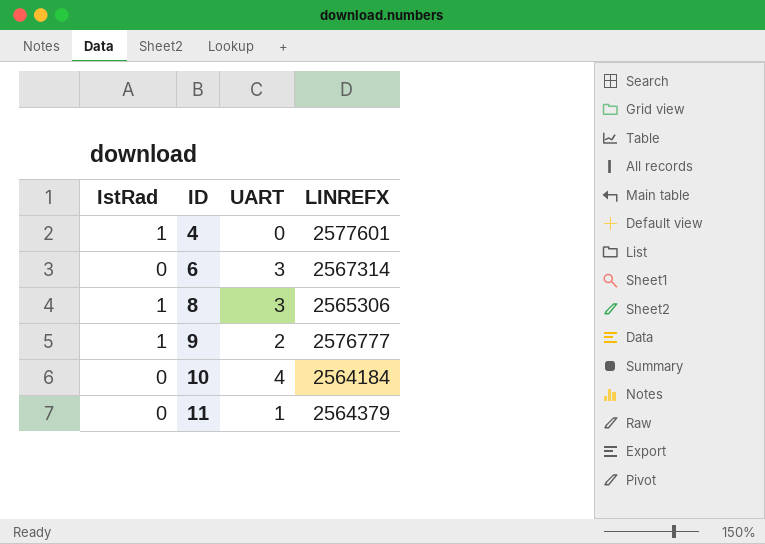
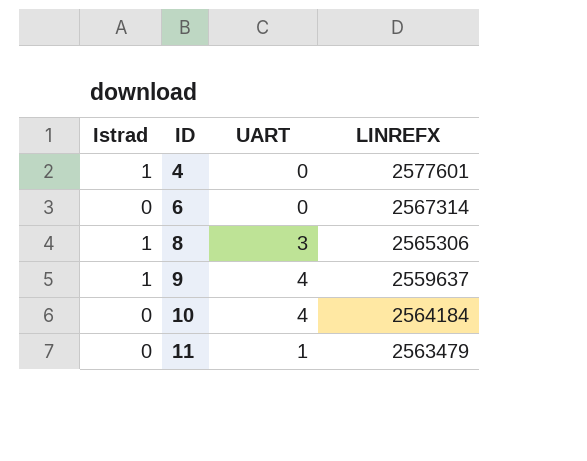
column name: IstRad -> Istrad
6 | UART: 3 -> 0
9 | UART: 2 -> 4
9 | LINREFX: 2576777 -> 2559637
11 | LINREFX: 2564379 -> 2563479

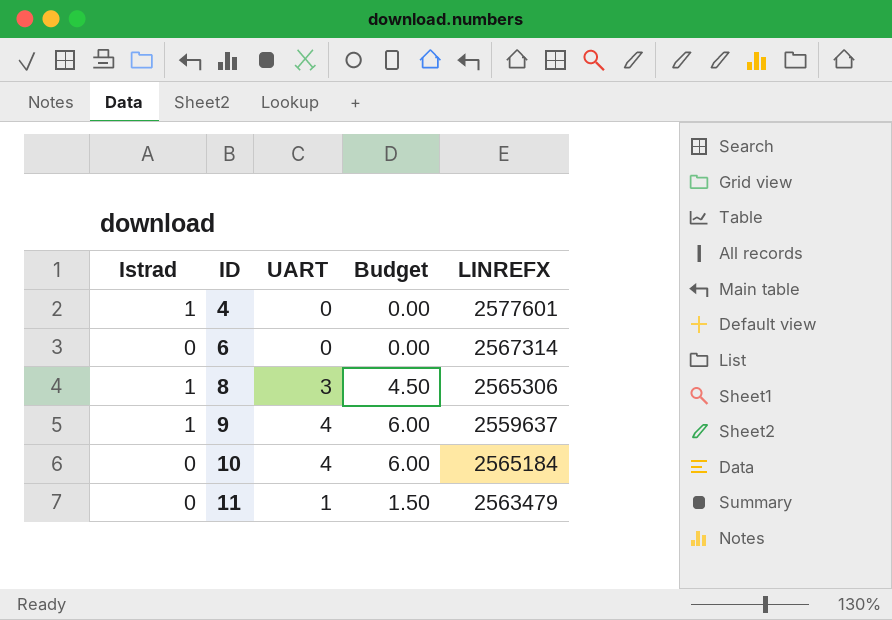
column Budget | formula: none -> [UART] * 1.5
10 | LINREFX: 2564184 -> 2565184

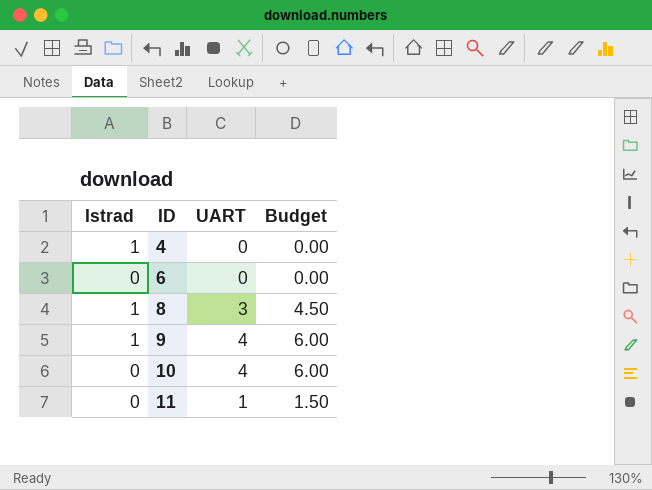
column LINREFX | position: 5 -> none

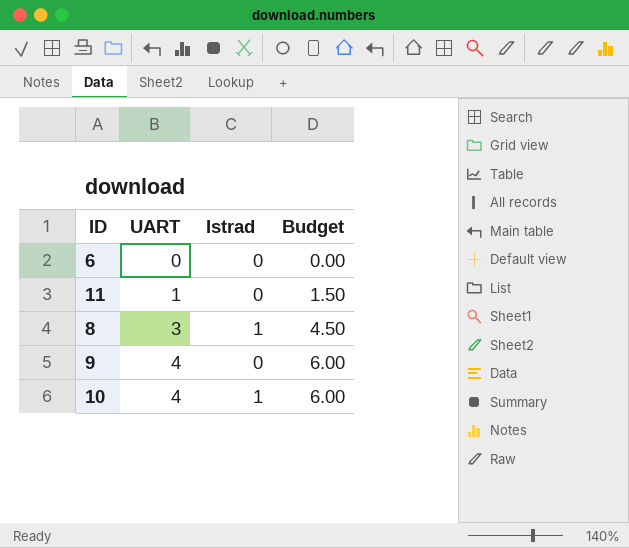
row order: ID ascending -> UART ascending
column Istrad | position: 1 -> 3
row 4: 1 | 0 | 0.00 -> none
9 | Istrad: 1 -> 0
10 | Istrad: 0 -> 1

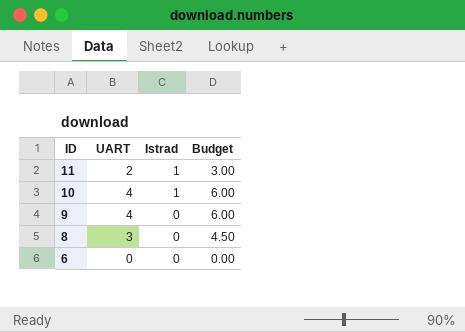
row order: UART ascending -> ID descending
11 | UART: 1 -> 2
11 | Istrad: 0 -> 1
11 | Budget: 1.50 -> 3.00
8 | Istrad: 1 -> 0

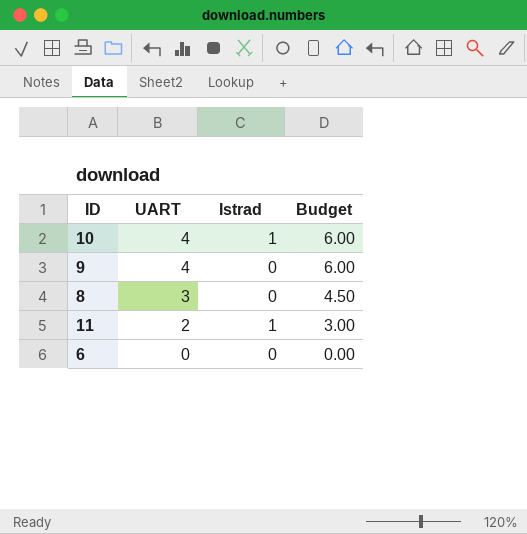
row order: ID descending -> UART descending

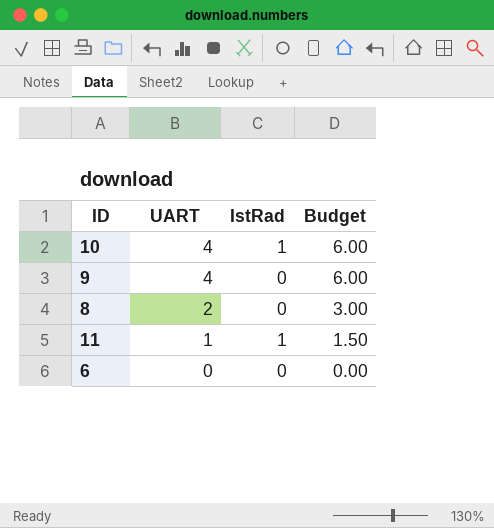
column name: Istrad -> IstRad
8 | UART: 3 -> 2
8 | Budget: 4.50 -> 3.00
11 | UART: 2 -> 1
11 | Budget: 3.00 -> 1.50

